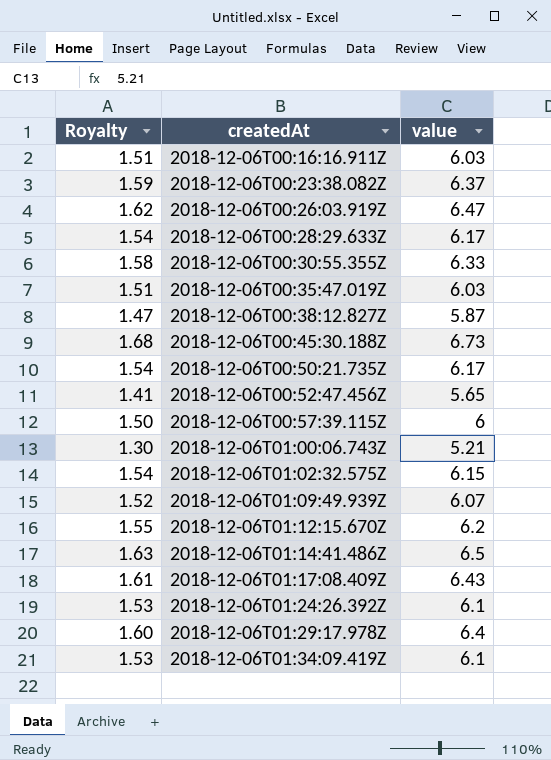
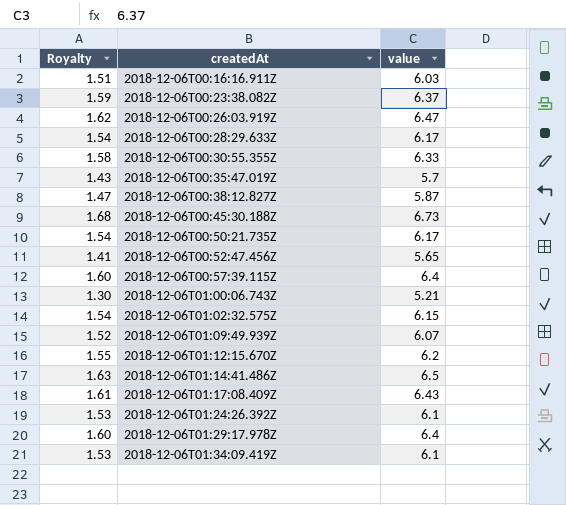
2018-12-06T00:35:47.019Z | Royalty: 1.51 -> 1.43
2018-12-06T00:35:47.019Z | value: 6.03 -> 5.7
2018-12-06T00:57:39.115Z | Royalty: 1.50 -> 1.60
2018-12-06T00:57:39.115Z | value: 6 -> 6.4

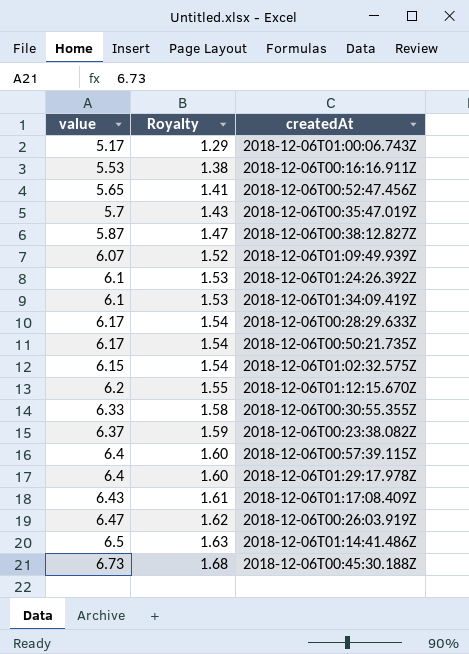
row order: createdAt ascending -> Royalty ascending
column value | position: 3 -> 1
2018-12-06T01:00:06.743Z | value: 5.21 -> 5.17
2018-12-06T01:00:06.743Z | Royalty: 1.30 -> 1.29
2018-12-06T00:16:16.911Z | value: 6.03 -> 5.53
2018-12-06T00:16:16.911Z | Royalty: 1.51 -> 1.38

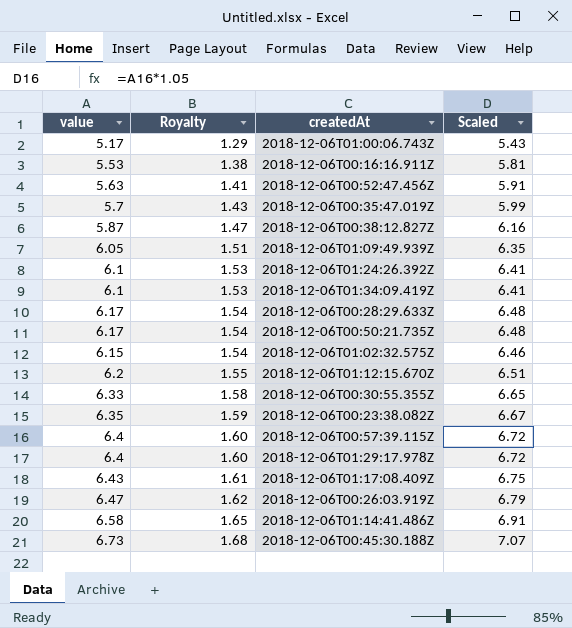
column Scaled | formula: none -> [value] * 1.05
2018-12-06T00:52:47.456Z | value: 5.65 -> 5.63
2018-12-06T01:09:49.939Z | value: 6.07 -> 6.05
2018-12-06T01:09:49.939Z | Royalty: 1.52 -> 1.51
2018-12-06T00:23:38.082Z | value: 6.37 -> 6.35
2018-12-06T01:14:41.486Z | value: 6.5 -> 6.58
2018-12-06T01:14:41.486Z | Royalty: 1.63 -> 1.65

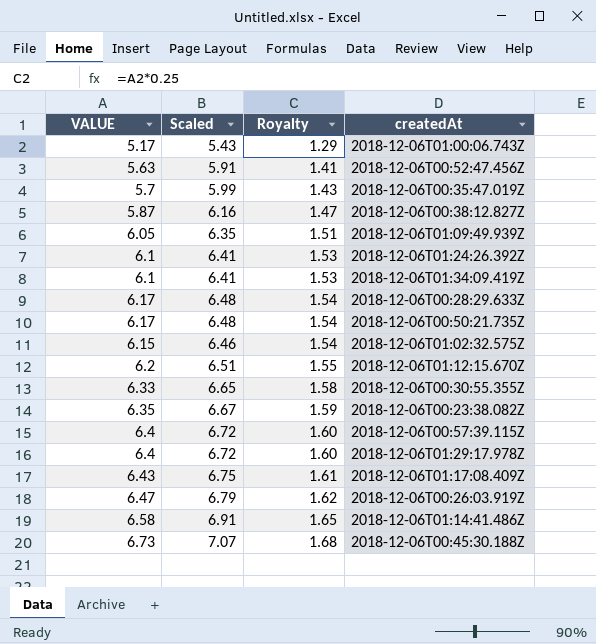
column name: value -> VALUE
column Scaled | position: 4 -> 2
row 2018-12-06T00:16:16.911Z: 5.53 | 1.38 | 5.81 -> none

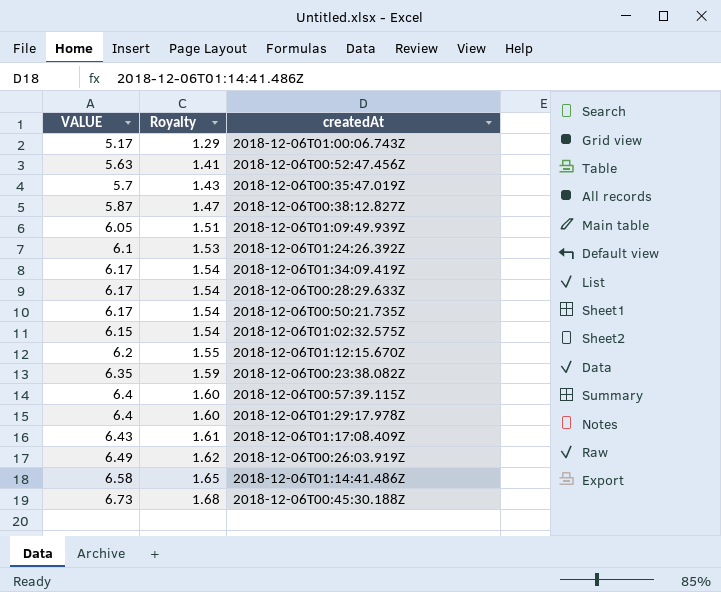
column Scaled | formula: [VALUE] * 1.05 -> none
row 2018-12-06T00:30:55.355Z: 6.33 | 6.65 | 1.58 -> none
2018-12-06T01:34:09.419Z | VALUE: 6.1 -> 6.17
2018-12-06T01:34:09.419Z | Royalty: 1.53 -> 1.54
2018-12-06T00:26:03.919Z | VALUE: 6.47 -> 6.49

